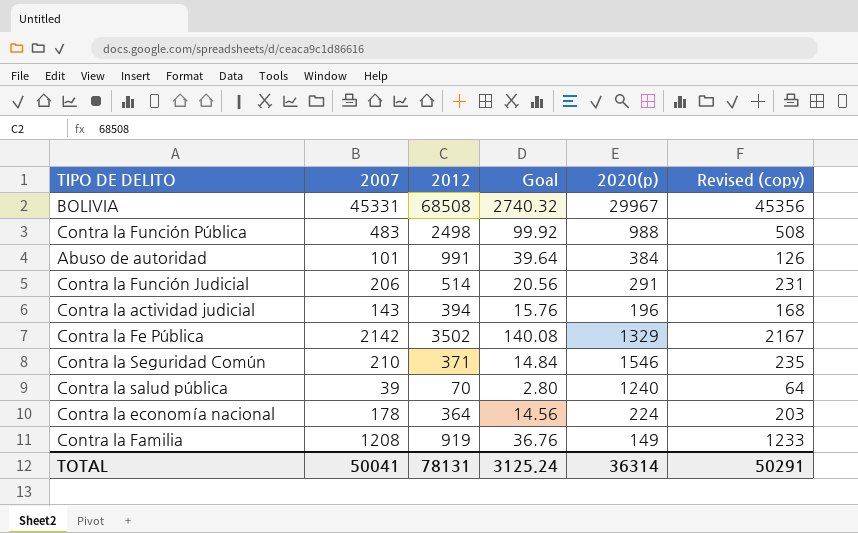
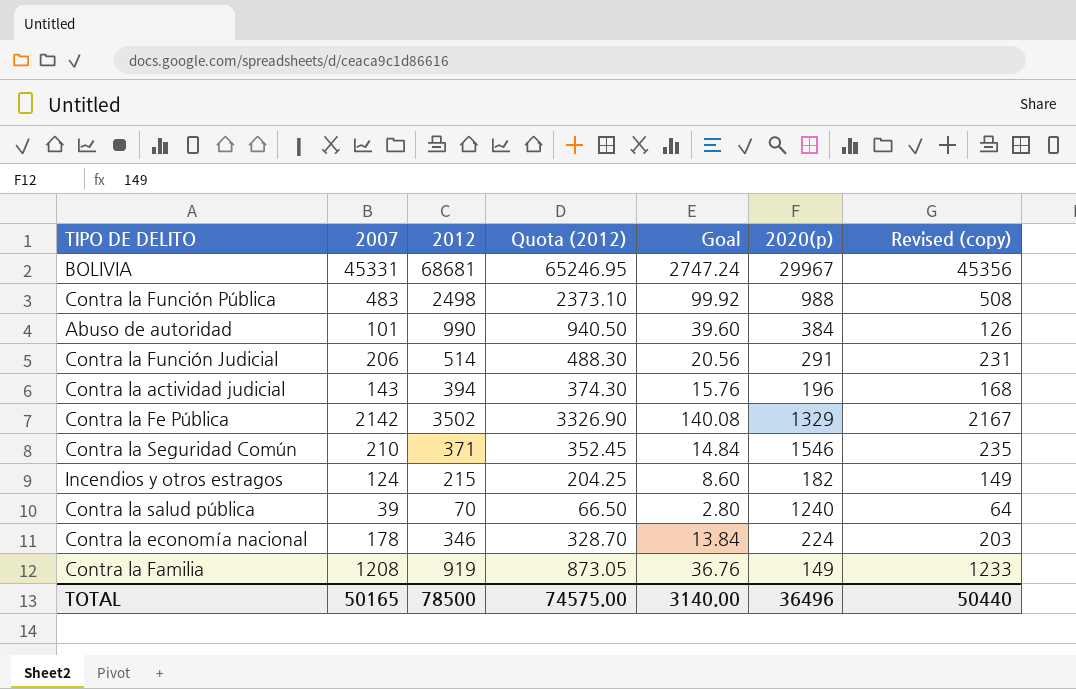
column Quota (2012) | formula: none -> [2012] * 0.95
BOLIVIA | 2012: 68508 -> 68681
BOLIVIA | Goal: 2740.32 -> 2747.24
Abuso de autoridad | 2012: 991 -> 990
Abuso de autoridad | Goal: 39.64 -> 39.60
row Incendios y otros estragos: none -> 124 | 215 | 204.25 | 8.60 | 182 | 149
Contra la economía nacional | 2012: 364 -> 346
Contra la economía nacional | Goal: 14.56 -> 13.84
TOTAL | 2007: 50041 -> 50165
TOTAL | 2012: 78131 -> 78500
TOTAL | Goal: 3125.24 -> 3140.00
TOTAL | 2020(p): 36314 -> 36496
TOTAL | Revised (copy): 50291 -> 50440

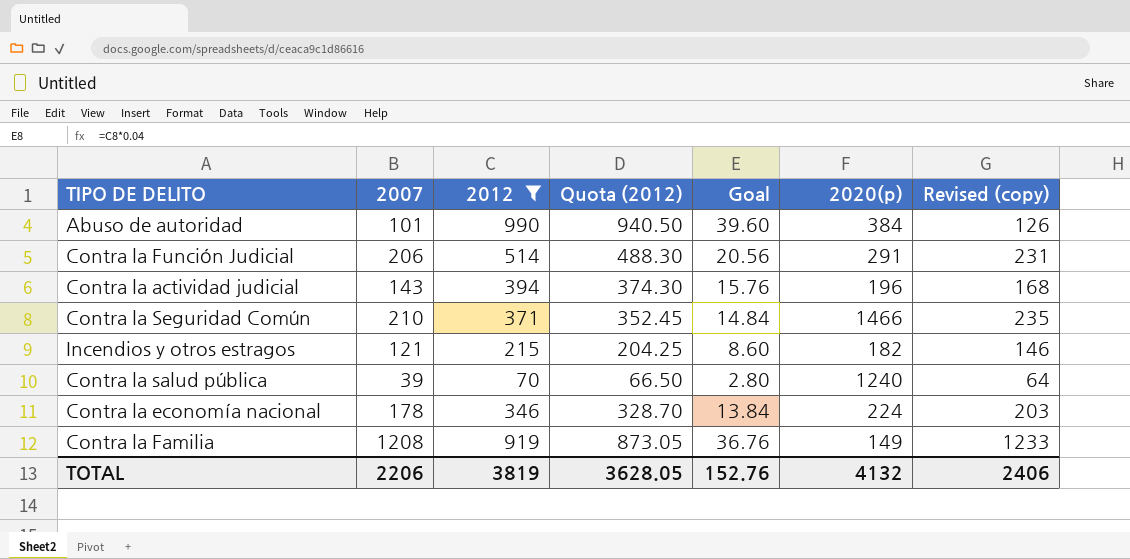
filter: none -> 2012 <= 990
Contra la Seguridad Común | 2020(p): 1546 -> 1466
Incendios y otros estragos | 2007: 124 -> 121
Incendios y otros estragos | Revised (copy): 149 -> 146
TOTAL | 2007: 50165 -> 2206
TOTAL | 2012: 78500 -> 3819
TOTAL | Quota (2012): 74575.00 -> 3628.05
TOTAL | Goal: 3140.00 -> 152.76
TOTAL | 2020(p): 36496 -> 4132
TOTAL | Revised (copy): 50440 -> 2406

